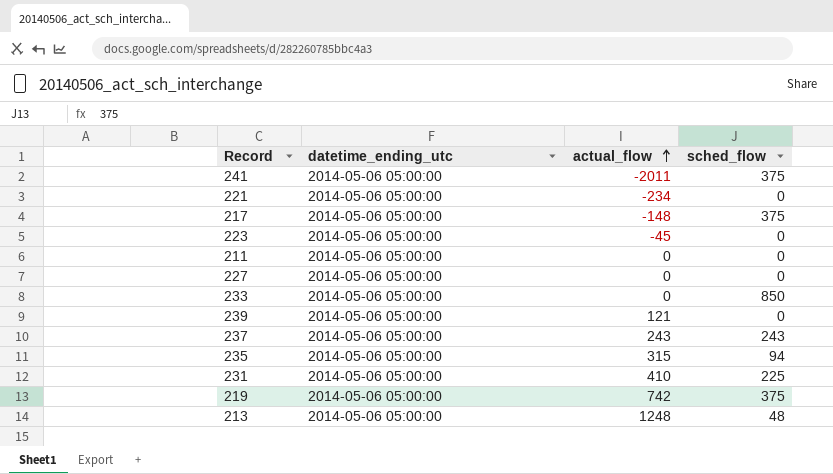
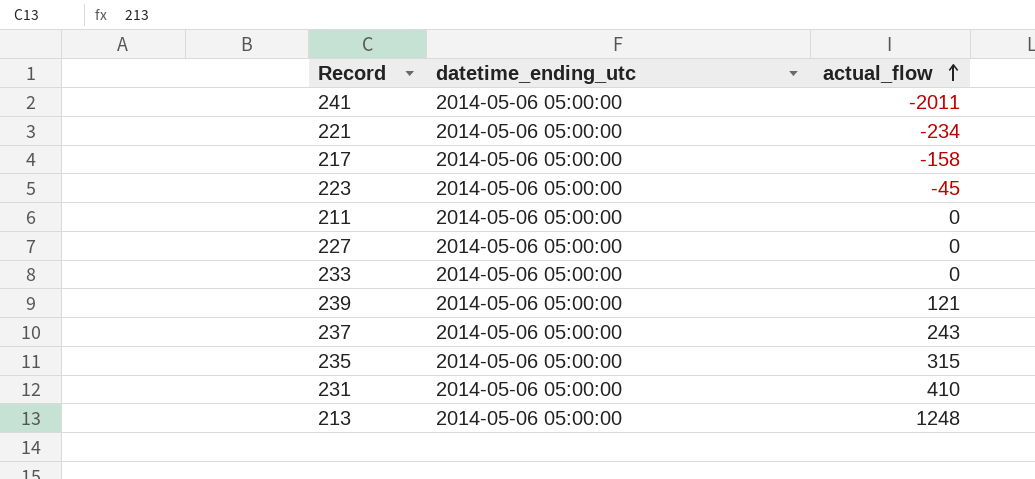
column sched_flow | position: 4 -> none
row 219: 2014-05-06 05:00:00 | 742 | 375 -> none
217 | actual_flow: -148 -> -158

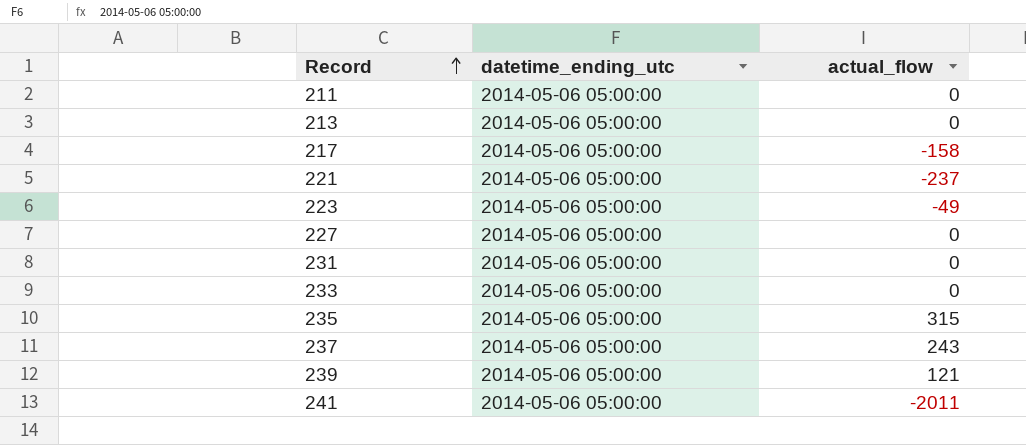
row order: actual_flow ascending -> Record ascending
213 | actual_flow: 1248 -> 0
221 | actual_flow: -234 -> -237
223 | actual_flow: -45 -> -49
231 | actual_flow: 410 -> 0

